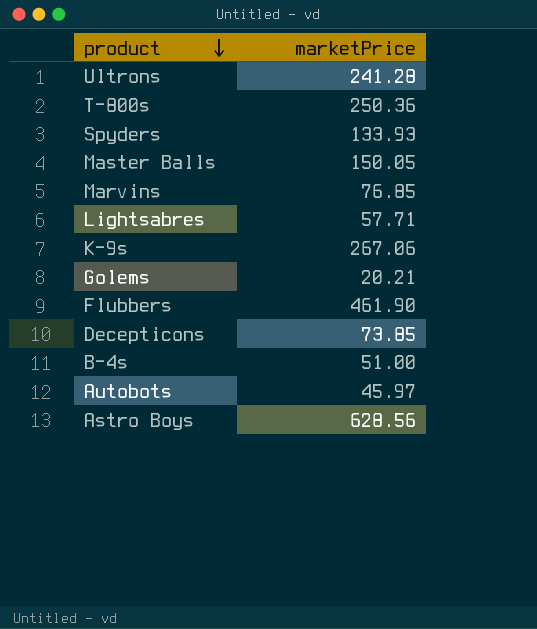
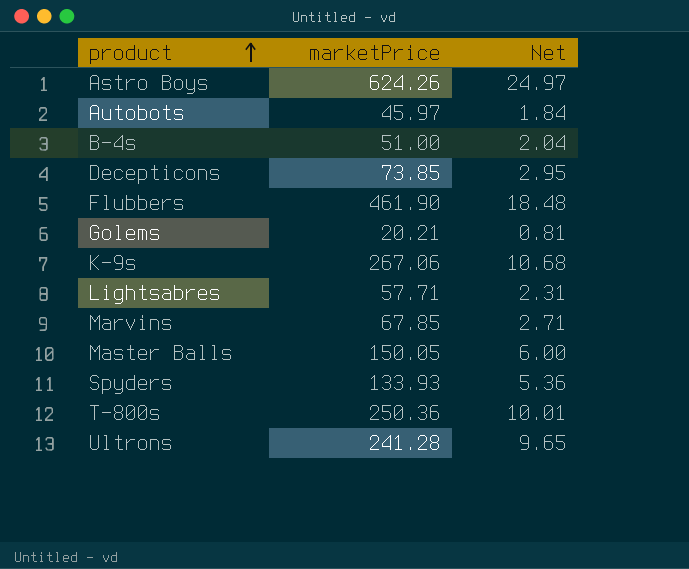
row order: product descending -> product ascending
column Net | formula: none -> [marketPrice] * 0.04
Astro Boys | marketPrice: 628.56 -> 624.26
Marvins | marketPrice: 76.85 -> 67.85

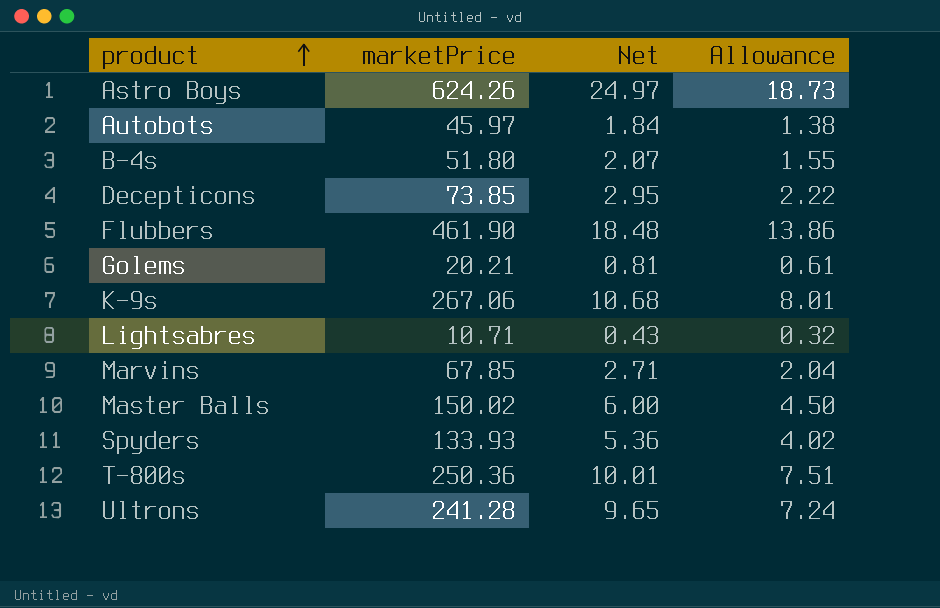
column Allowance | formula: none -> [marketPrice] * 0.03
B-4s | marketPrice: 51.00 -> 51.80
B-4s | Net: 2.04 -> 2.07
Lightsabres | marketPrice: 57.71 -> 10.71
Lightsabres | Net: 2.31 -> 0.43
Master Balls | marketPrice: 150.05 -> 150.02

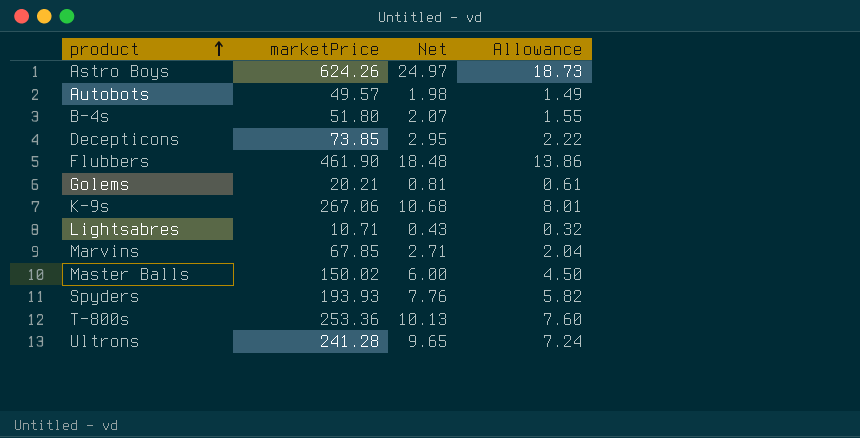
Autobots | marketPrice: 45.97 -> 49.57
Autobots | Net: 1.84 -> 1.98
Autobots | Allowance: 1.38 -> 1.49
Spyders | marketPrice: 133.93 -> 193.93
Spyders | Net: 5.36 -> 7.76
Spyders | Allowance: 4.02 -> 5.82
T-800s | marketPrice: 250.36 -> 253.36
T-800s | Net: 10.01 -> 10.13
T-800s | Allowance: 7.51 -> 7.60

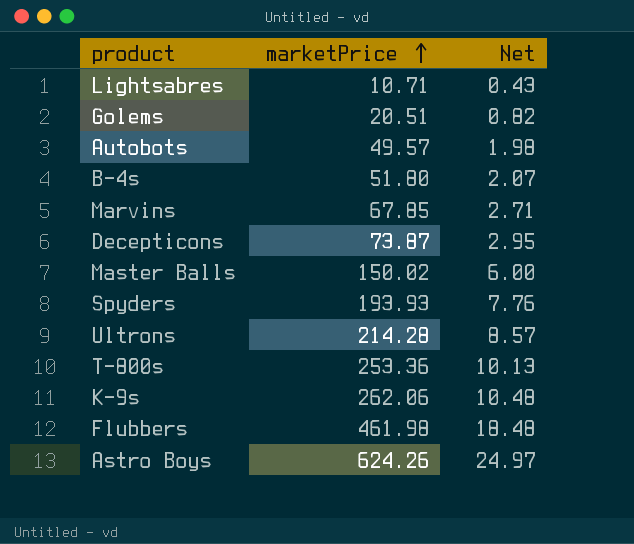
row order: product ascending -> marketPrice ascending
column Allowance | formula: [marketPrice] * 0.03 -> none
Golems | marketPrice: 20.21 -> 20.51
Golems | Net: 0.81 -> 0.82
Decepticons | marketPrice: 73.85 -> 73.87
Ultrons | marketPrice: 241.28 -> 214.28
Ultrons | Net: 9.65 -> 8.57
K-9s | marketPrice: 267.06 -> 262.06
K-9s | Net: 10.68 -> 10.48
Flubbers | marketPrice: 461.90 -> 461.98

